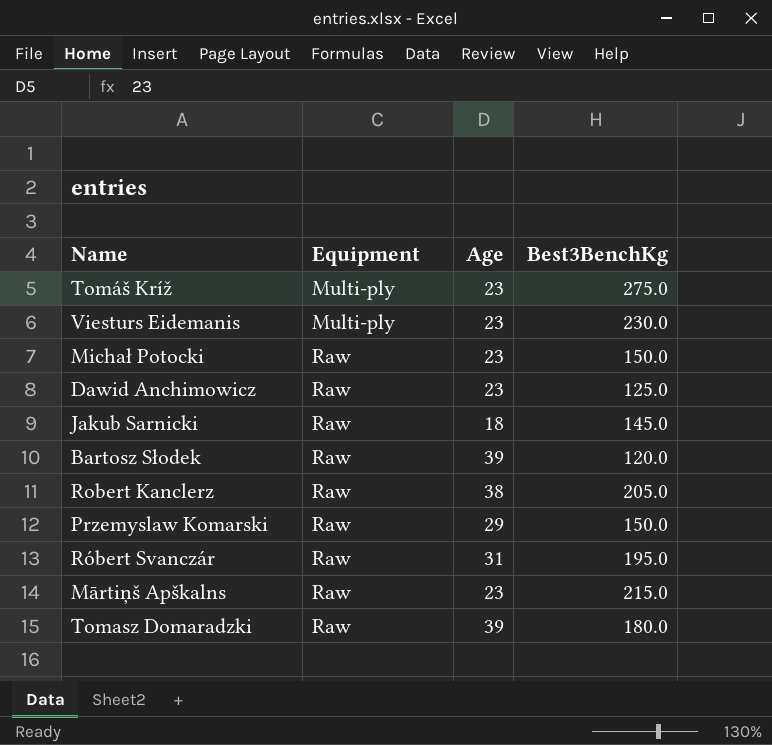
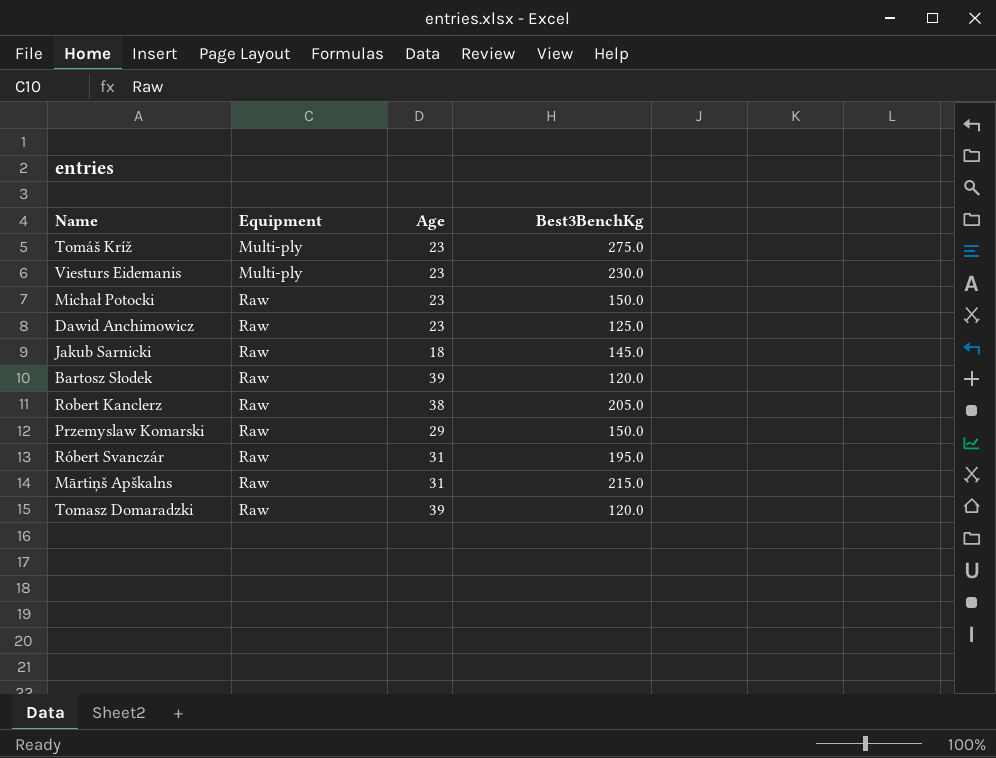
Mārtiņš Apškalns | Age: 23 -> 31
Tomasz Domaradzki | Best3BenchKg: 180.0 -> 120.0

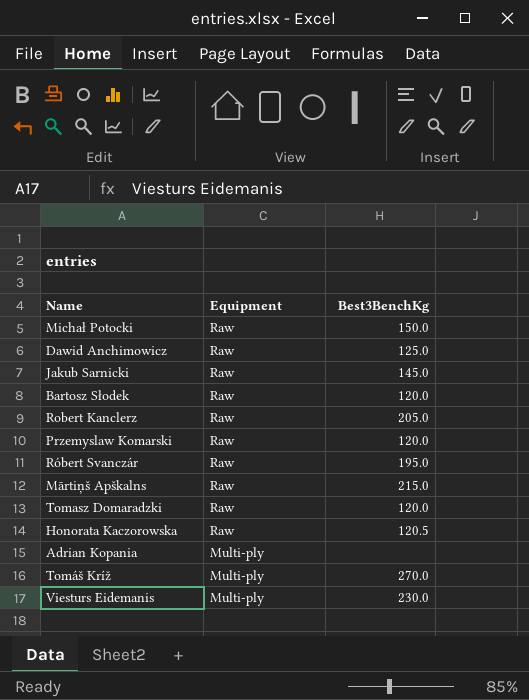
row order: Equipment ascending -> Equipment descending
column Age | position: 3 -> none
Przemyslaw Komarski | Best3BenchKg: 150.0 -> 120.0
row Honorata Kaczorowska: none -> Raw | 120.5
row Adrian Kopania: none -> Multi-ply | none
Tomáš Kríž | Best3BenchKg: 275.0 -> 270.0

